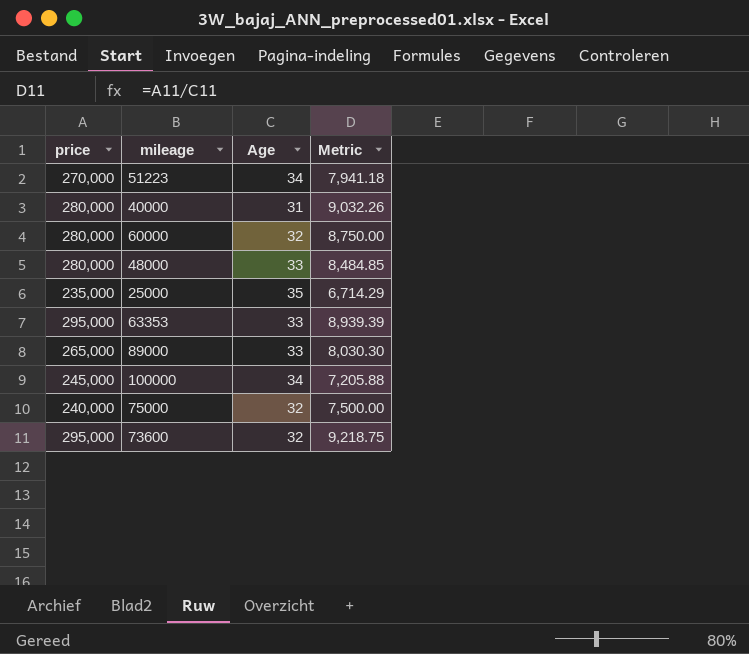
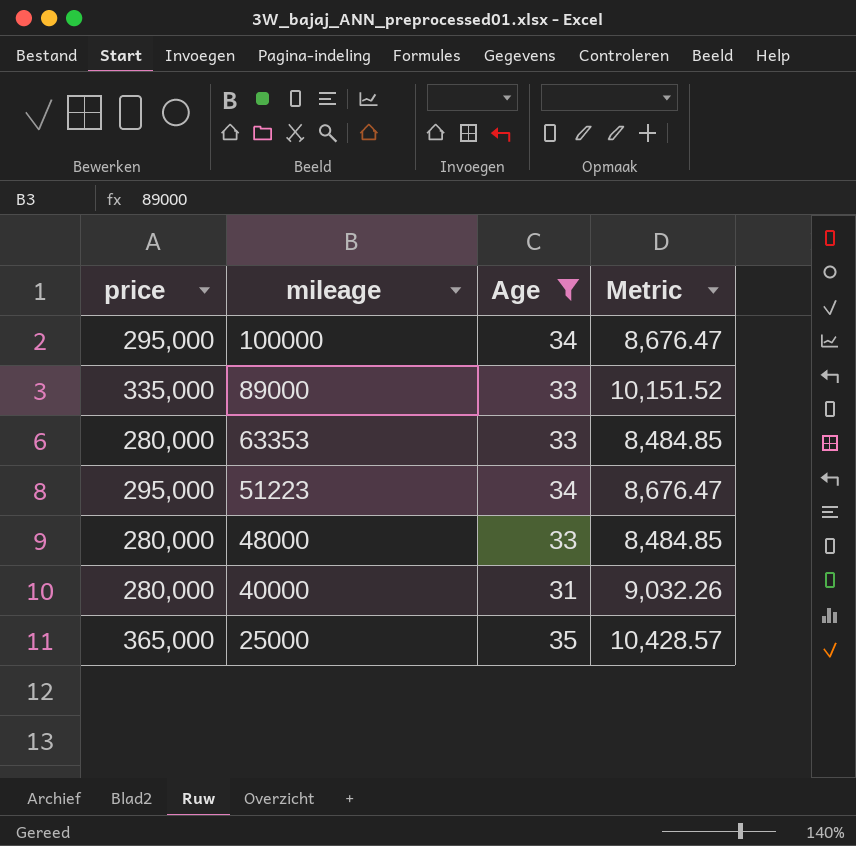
filter: none -> Age != 32
row order: none -> mileage descending
100000 | price: 245,000 -> 295,000
100000 | Metric: 7,205.88 -> 8,676.47
89000 | price: 265,000 -> 335,000
89000 | Metric: 8,030.30 -> 10,151.52
63353 | price: 295,000 -> 280,000
63353 | Metric: 8,939.39 -> 8,484.85
51223 | price: 270,000 -> 295,000
51223 | Metric: 7,941.18 -> 8,676.47
25000 | price: 235,000 -> 365,000
25000 | Metric: 6,714.29 -> 10,428.57

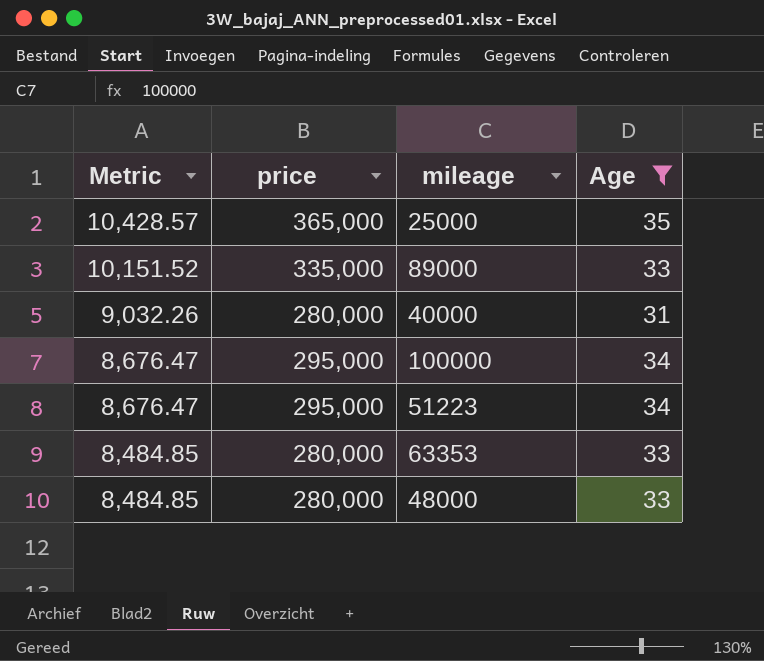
row order: mileage descending -> Metric descending
column Metric | position: 4 -> 1

